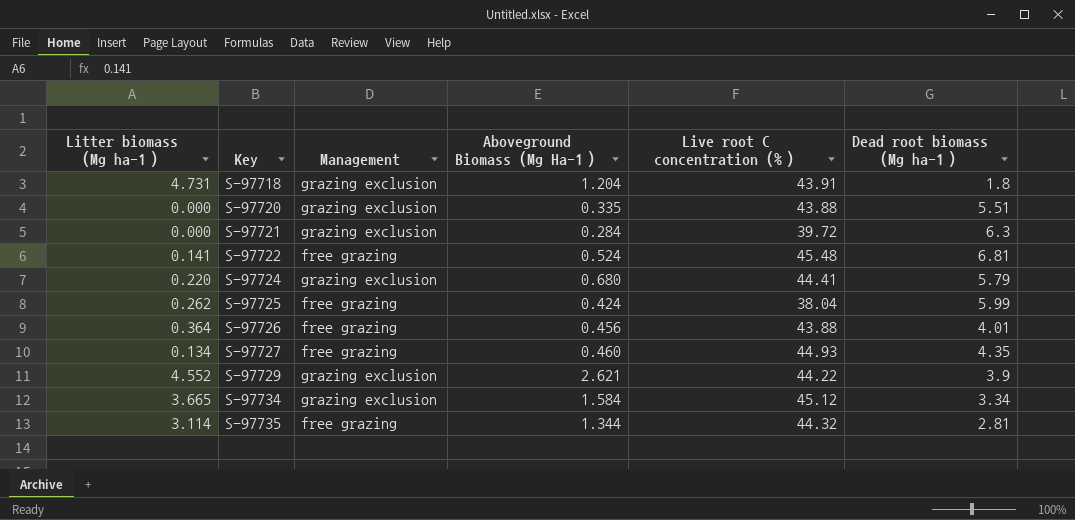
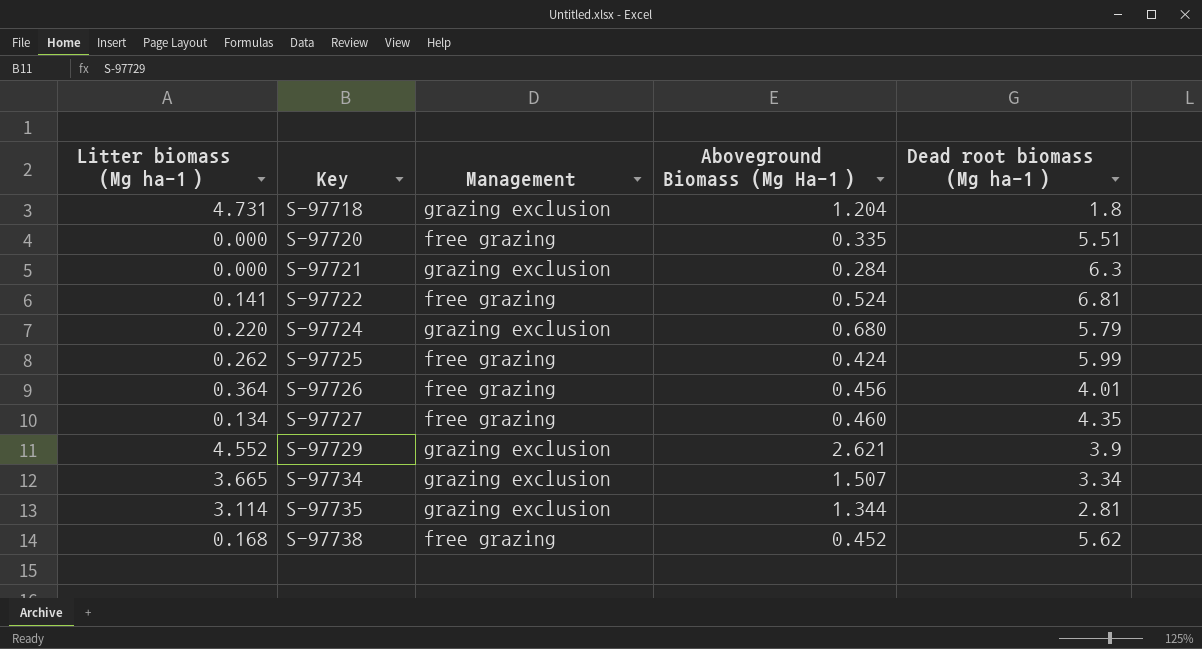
column Live root C concentration (%） | position: 5 -> none
S-97720 | Management: grazing exclusion -> free grazing
S-97734 | Aboveground Biomass (Mg Ha-1）: 1.584 -> 1.507
S-97735 | Management: free grazing -> grazing exclusion
row S-97738: none -> 0.168 | free grazing | 0.452 | 5.62

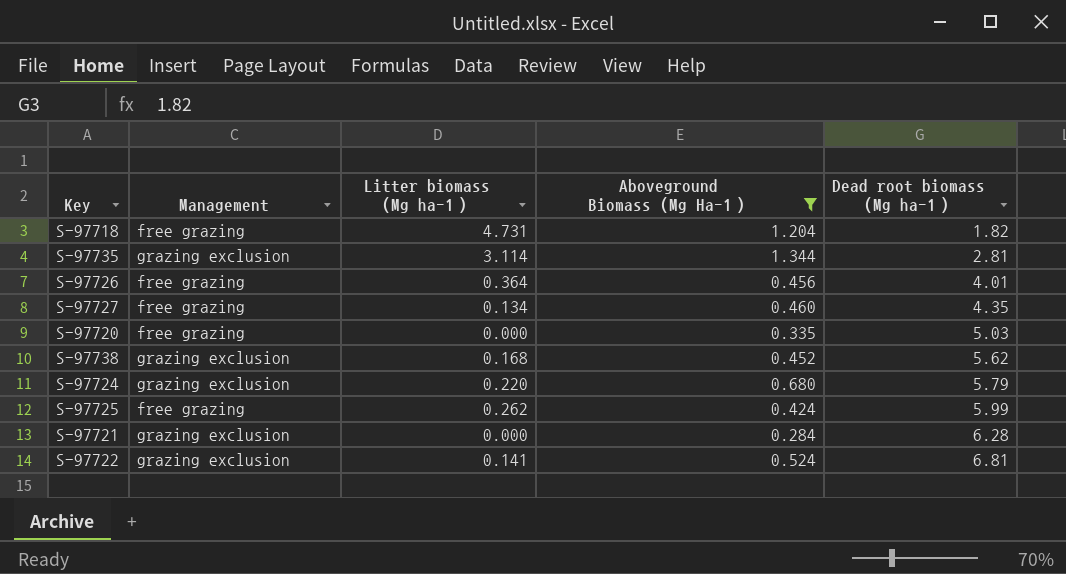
filter: none -> Aboveground Biomass (Mg Ha-1） <= 1.344
row order: Key ascending -> Dead root biomass (Mg ha-1） ascending
column Litter biomass (Mg ha-1） | position: 1 -> 3
S-97718 | Management: grazing exclusion -> free grazing
S-97718 | Dead root biomass (Mg ha-1）: 1.8 -> 1.82
S-97720 | Dead root biomass (Mg ha-1）: 5.51 -> 5.03
S-97738 | Management: free grazing -> grazing exclusion
S-97721 | Dead root biomass (Mg ha-1）: 6.3 -> 6.28
S-97722 | Management: free grazing -> grazing exclusion

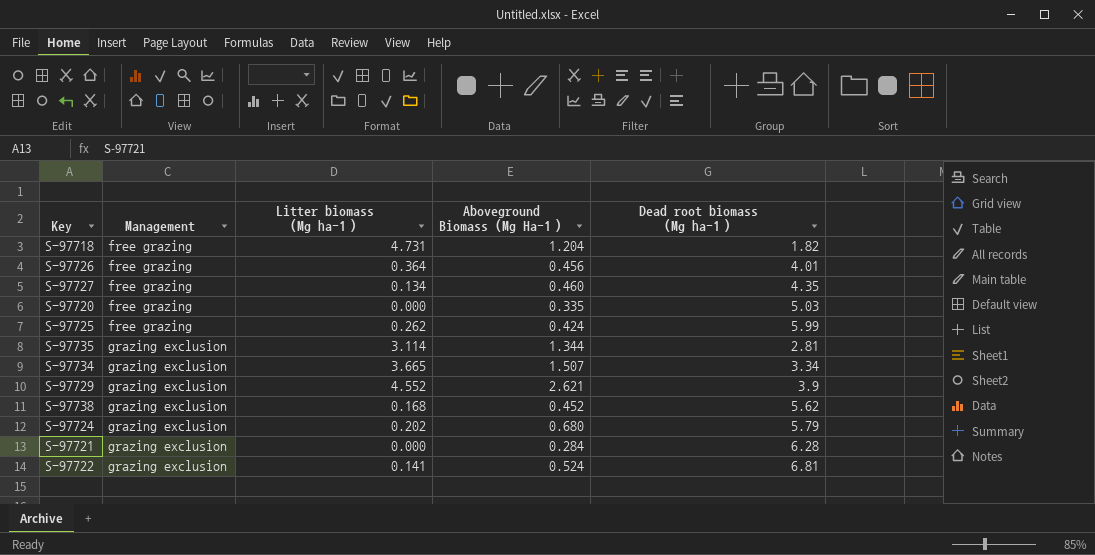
filter: Aboveground Biomass (Mg Ha-1） <= 1.344 -> none
row order: Dead root biomass (Mg ha-1） ascending -> Management ascending
S-97724 | Litter biomass (Mg ha-1）: 0.220 -> 0.202

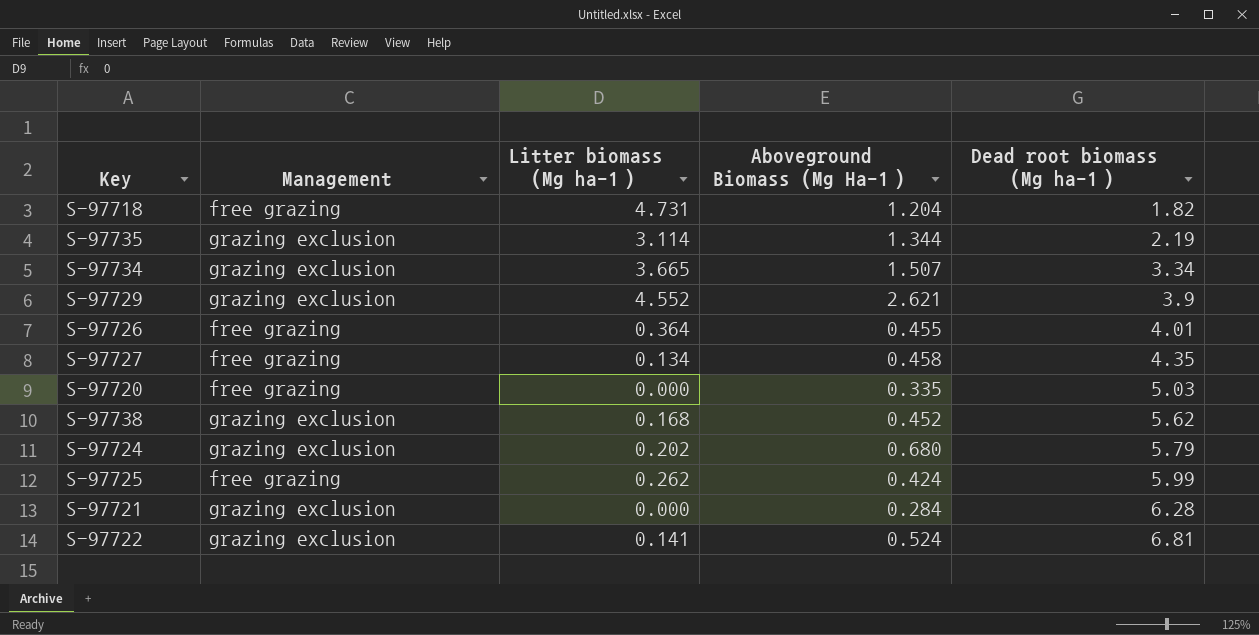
row order: Management ascending -> Dead root biomass (Mg ha-1） ascending
S-97735 | Dead root biomass (Mg ha-1）: 2.81 -> 2.19
S-97726 | Aboveground Biomass (Mg Ha-1）: 0.456 -> 0.455
S-97727 | Aboveground Biomass (Mg Ha-1）: 0.460 -> 0.458

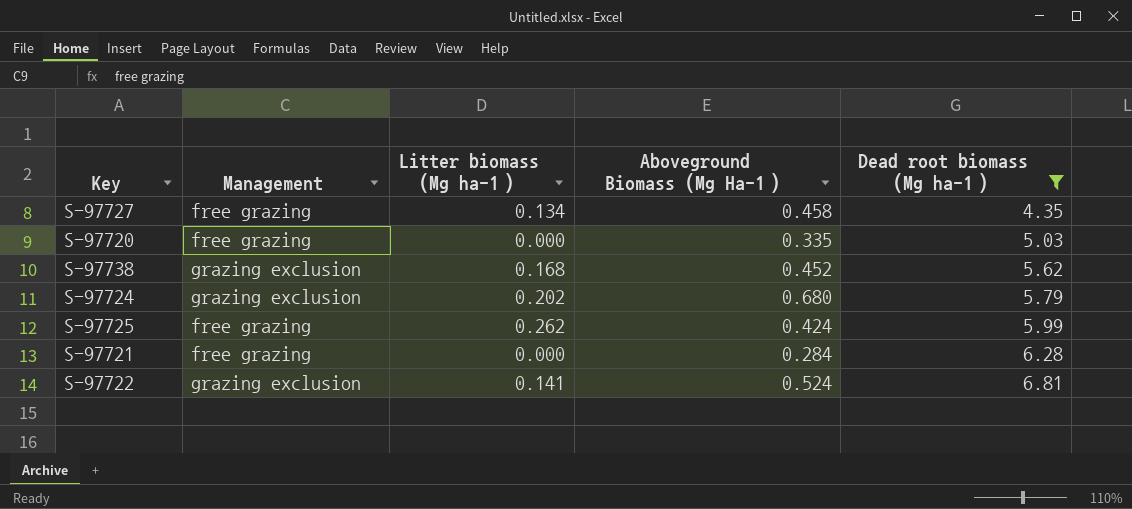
filter: none -> Dead root biomass (Mg ha-1） >= 4.35
S-97721 | Management: grazing exclusion -> free grazing

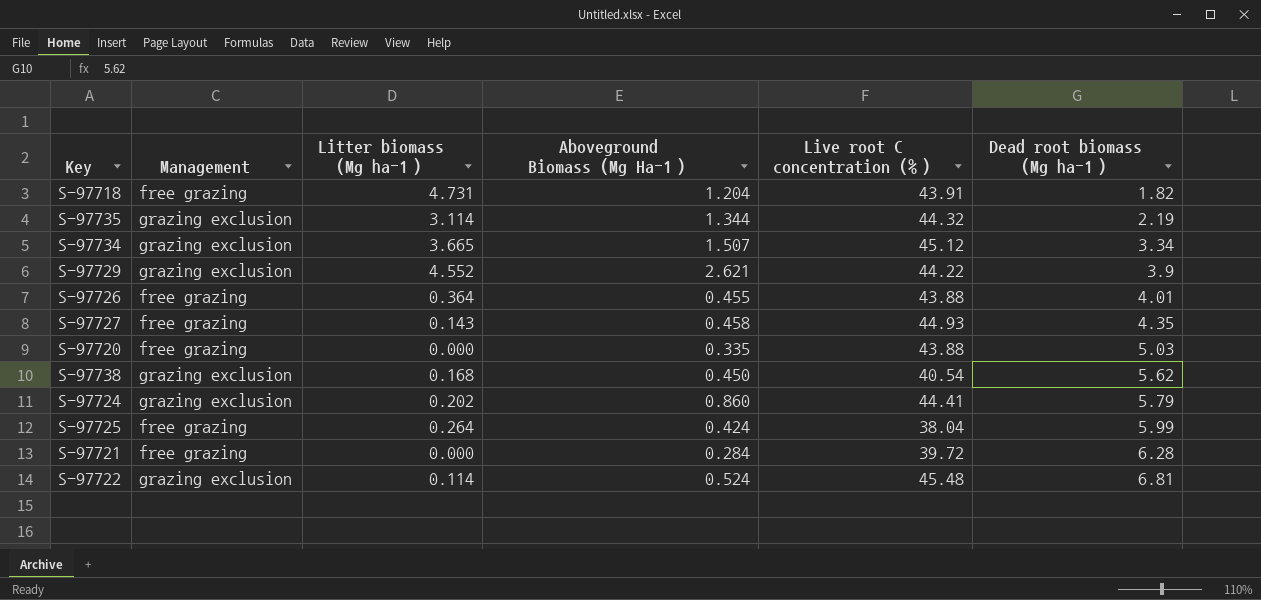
filter: Dead root biomass (Mg ha-1） >= 4.35 -> none
column Live root C concentration (%） | position: none -> 5
S-97727 | Litter biomass (Mg ha-1）: 0.134 -> 0.143
S-97738 | Aboveground Biomass (Mg Ha-1）: 0.452 -> 0.450
S-97724 | Aboveground Biomass (Mg Ha-1）: 0.680 -> 0.860
S-97725 | Litter biomass (Mg ha-1）: 0.262 -> 0.264
S-97722 | Litter biomass (Mg ha-1）: 0.141 -> 0.114

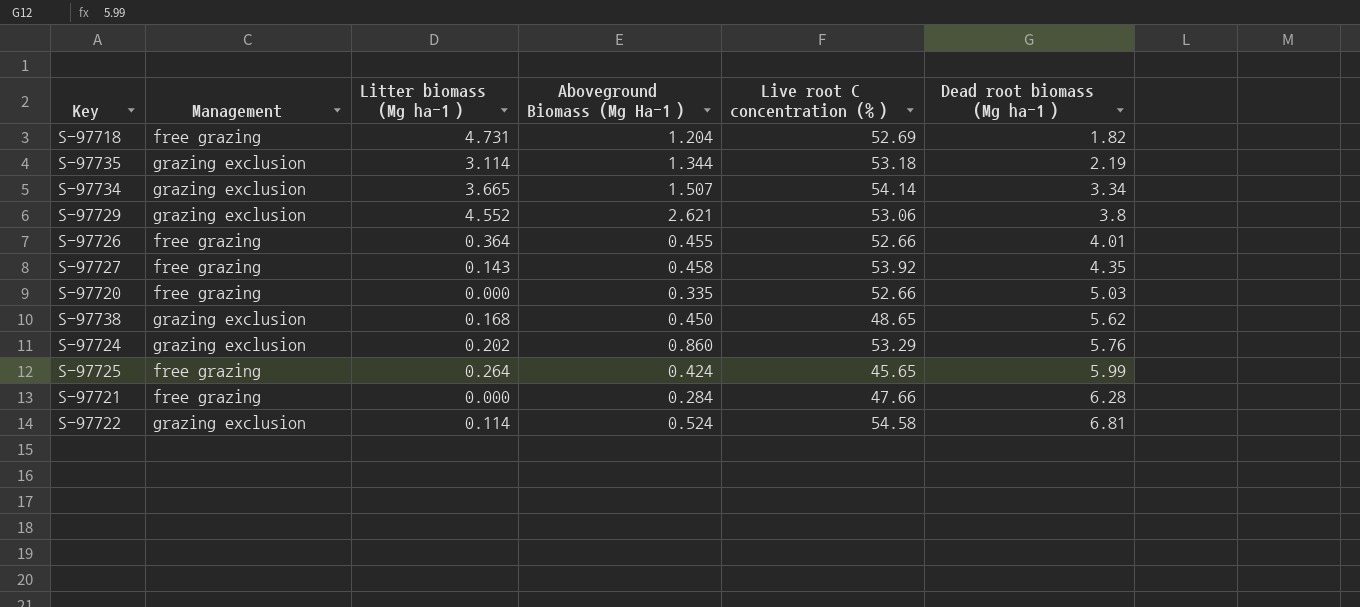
S-97718 | Live root C concentration (%）: 43.91 -> 52.69
S-97735 | Live root C concentration (%）: 44.32 -> 53.18
S-97734 | Live root C concentration (%）: 45.12 -> 54.14
S-97729 | Live root C concentration (%）: 44.22 -> 53.06
S-97729 | Dead root biomass (Mg ha-1）: 3.9 -> 3.8
S-97726 | Live root C concentration (%）: 43.88 -> 52.66
S-97727 | Live root C concentration (%）: 44.93 -> 53.92
S-97720 | Live root C concentration (%）: 43.88 -> 52.66
S-97738 | Live root C concentration (%）: 40.54 -> 48.65
S-97724 | Live root C concentration (%）: 44.41 -> 53.29
S-97724 | Dead root biomass (Mg ha-1）: 5.79 -> 5.76
S-97725 | Live root C concentration (%）: 38.04 -> 45.65
S-97721 | Live root C concentration (%）: 39.72 -> 47.66
S-97722 | Live root C concentration (%）: 45.48 -> 54.58

